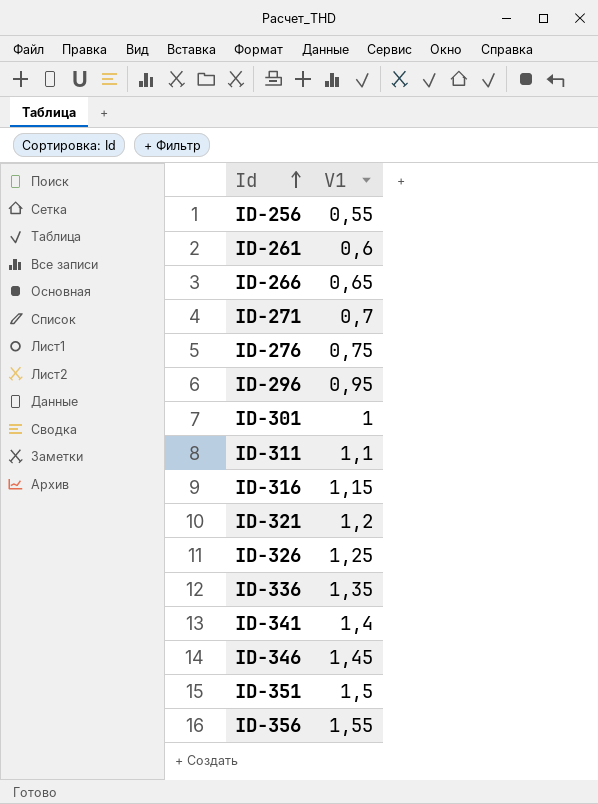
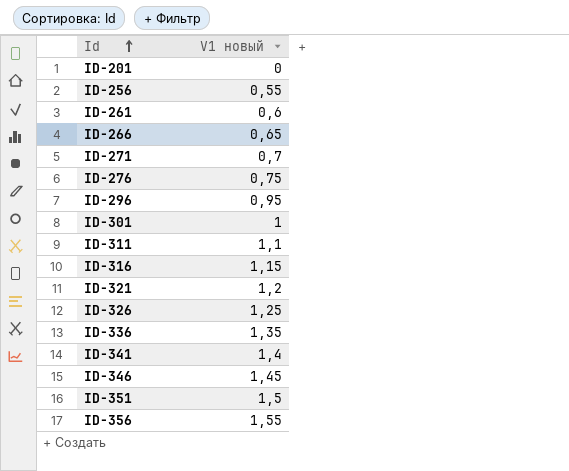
column name: V1 -> V1 новый
row ID-201: none -> 0

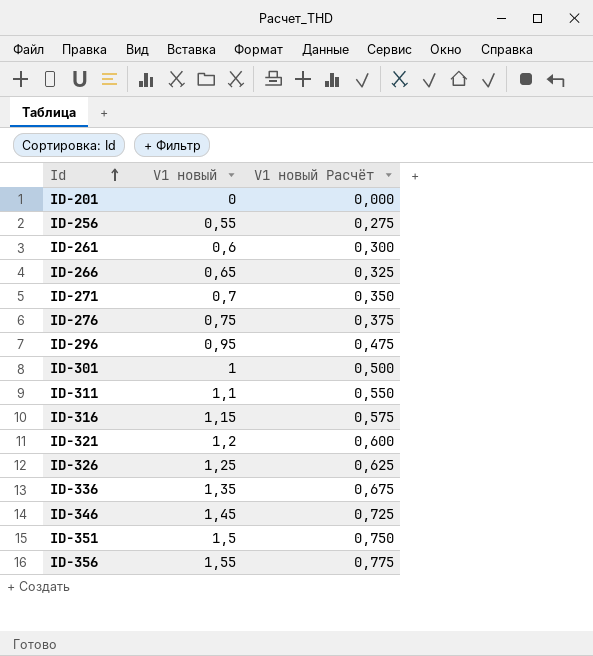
column V1 новый Расчёт | formula: none -> [V1 новый] * 0,5
row ID-341: 1,4 -> none

